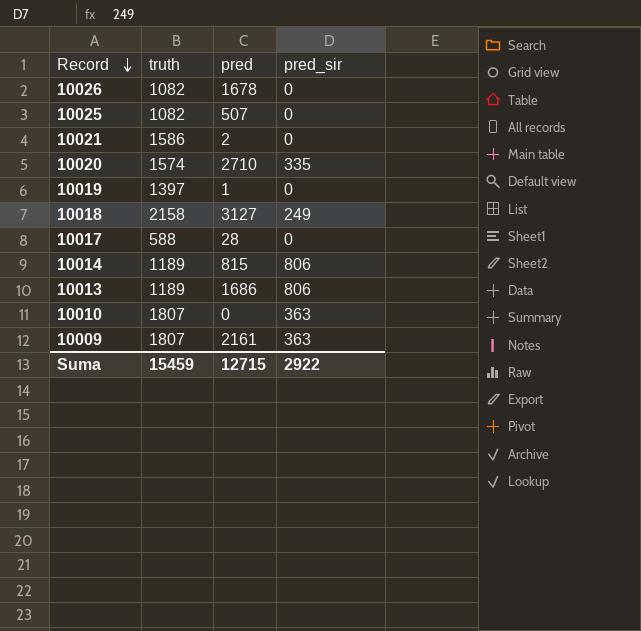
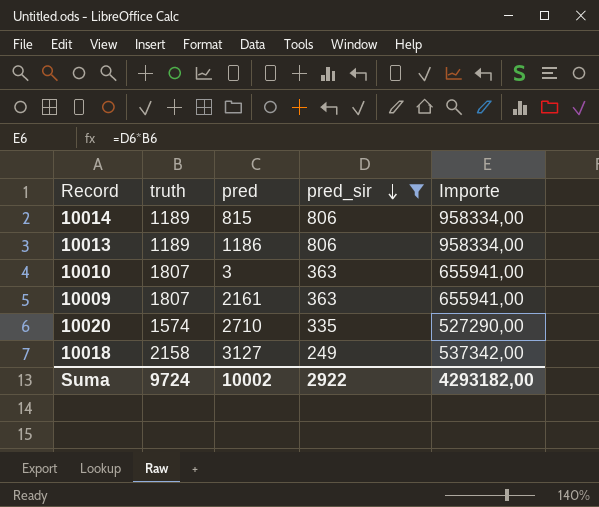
filter: none -> pred_sir != 0
row order: Record descending -> pred_sir descending
column Importe | formula: none -> [truth] * [pred_sir]
10013 | pred: 1686 -> 1186
10010 | pred: 0 -> 3
Suma | truth: 15459 -> 9724
Suma | pred: 12715 -> 10002

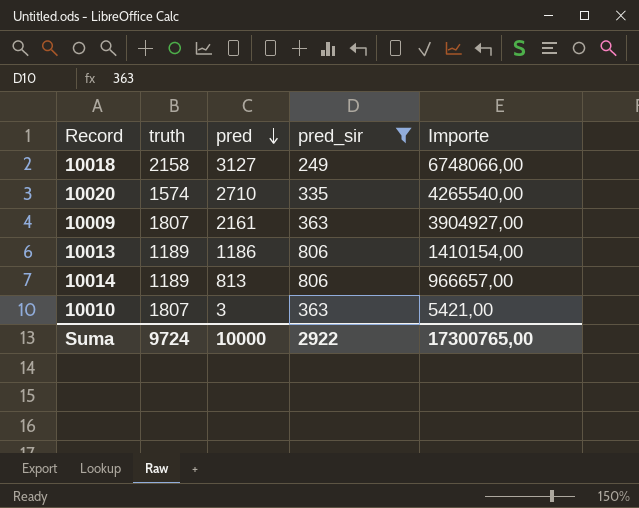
row order: pred_sir descending -> pred descending
column Importe | formula: [truth] * [pred_sir] -> [truth] * [pred]
10014 | pred: 815 -> 813
Suma | pred: 10002 -> 10000
Suma | Importe: 4293182,00 -> 17300765,00

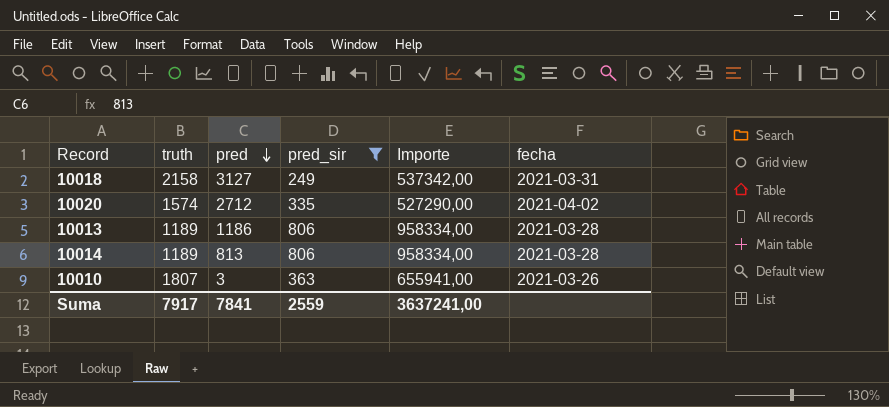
column Importe | formula: [truth] * [pred] -> [truth] * [pred_sir]
column fecha | position: none -> 6
row 10009: 1807 | 2161 | 363 | 3904927,00 -> none
10020 | pred: 2710 -> 2712
Suma | truth: 9724 -> 7917
Suma | pred: 10000 -> 7841
Suma | pred_sir: 2922 -> 2559
Suma | Importe: 17300765,00 -> 3637241,00

